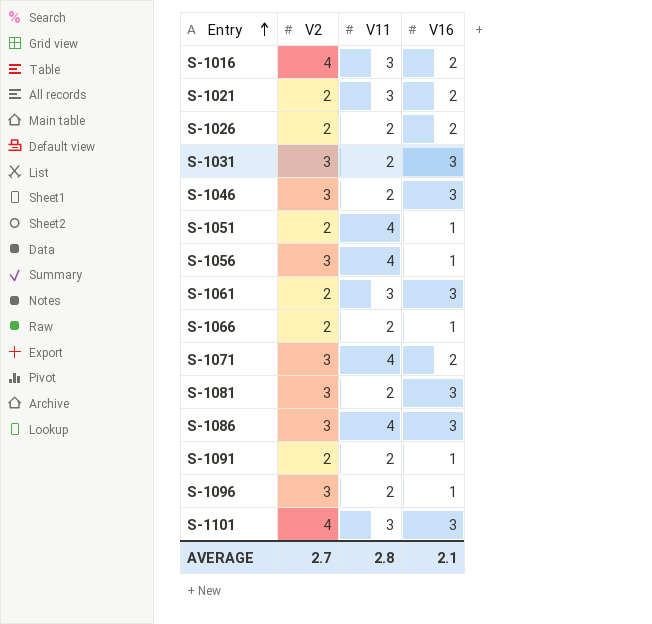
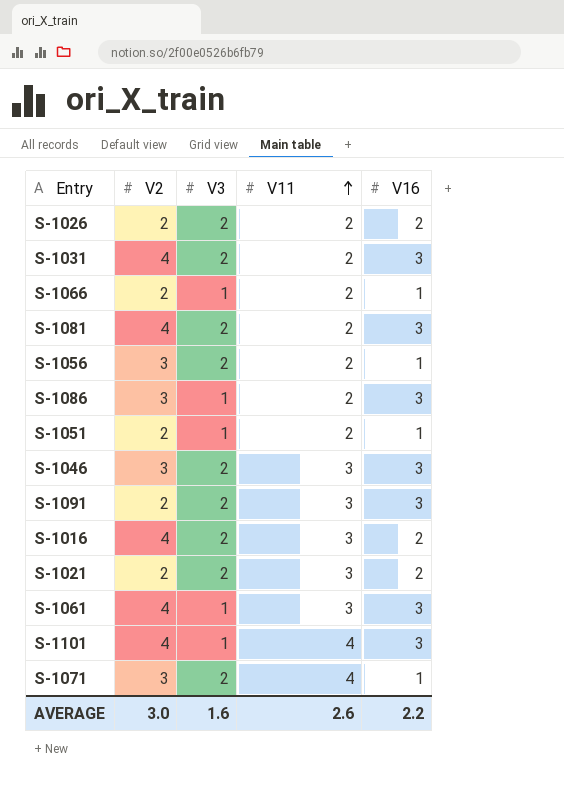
row order: Entry ascending -> V11 ascending
column V3 | position: none -> 3
row S-1096: 3 | 2 | 1 -> none
S-1031 | V2: 3 -> 4
S-1081 | V2: 3 -> 4
S-1056 | V11: 4 -> 2
S-1086 | V11: 4 -> 2
S-1051 | V11: 4 -> 2
S-1046 | V11: 2 -> 3
S-1091 | V11: 2 -> 3
S-1091 | V16: 1 -> 3
S-1061 | V2: 2 -> 4
S-1101 | V11: 3 -> 4
S-1071 | V16: 2 -> 1
AVERAGE | V2: 2.7 -> 3.0
AVERAGE | V11: 2.8 -> 2.6
AVERAGE | V16: 2.1 -> 2.2

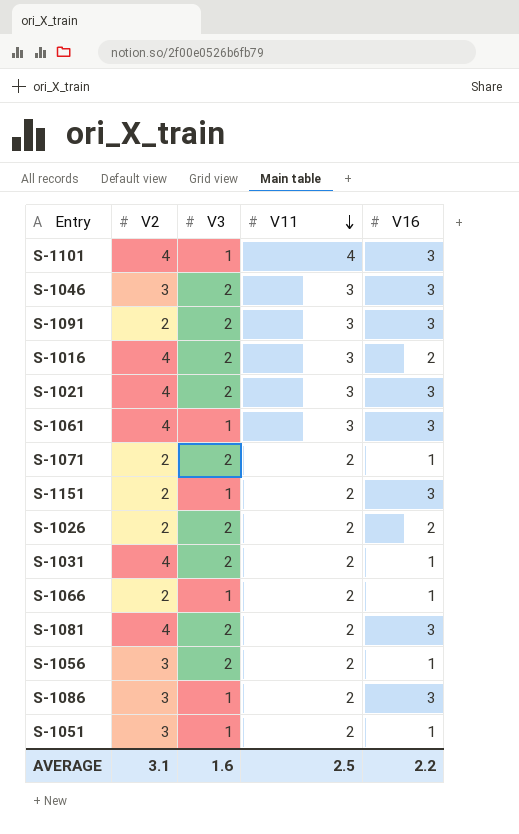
row order: V11 ascending -> V11 descending
S-1021 | V2: 2 -> 4
S-1021 | V16: 2 -> 3
S-1071 | V2: 3 -> 2
S-1071 | V11: 4 -> 2
row S-1151: none -> 2 | 1 | 2 | 3
S-1031 | V16: 3 -> 1
S-1051 | V2: 2 -> 3
AVERAGE | V2: 3.0 -> 3.1
AVERAGE | V11: 2.6 -> 2.5

